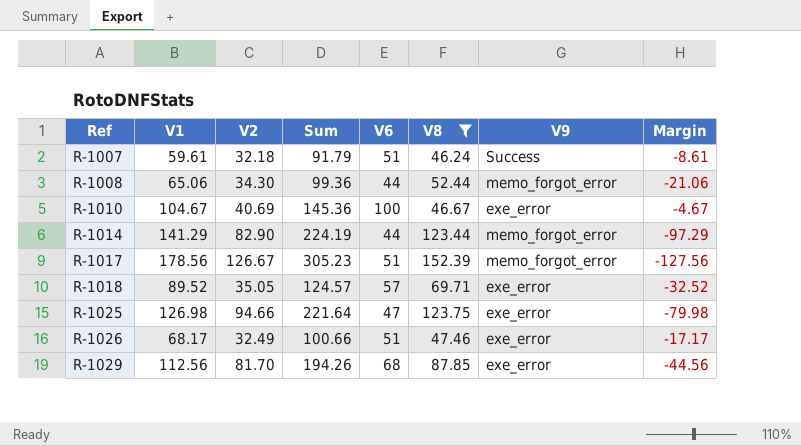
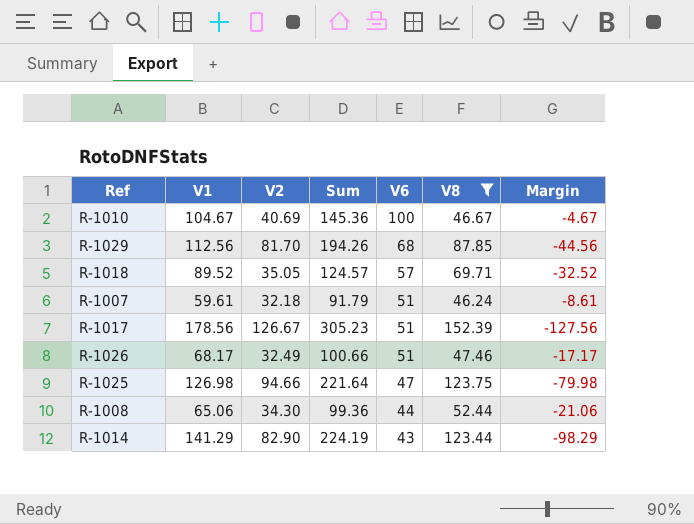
row order: Ref ascending -> V6 descending
column V9 | position: 7 -> none
R-1014 | V6: 44 -> 43
R-1014 | Margin: -97.29 -> -98.29

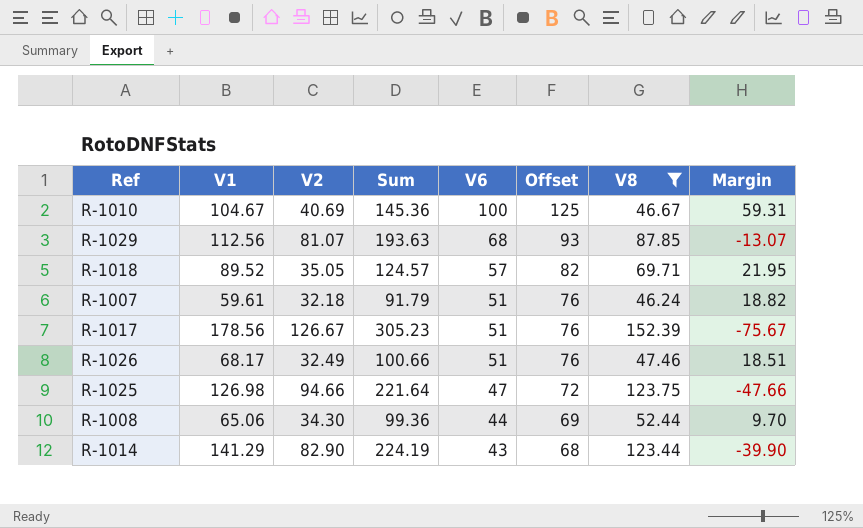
column Offset | formula: none -> [V6] + 25
column Margin | formula: [V6] - [V1] -> [V6] - [V2]
R-1029 | V2: 81.70 -> 81.07
R-1029 | Sum: 194.26 -> 193.63

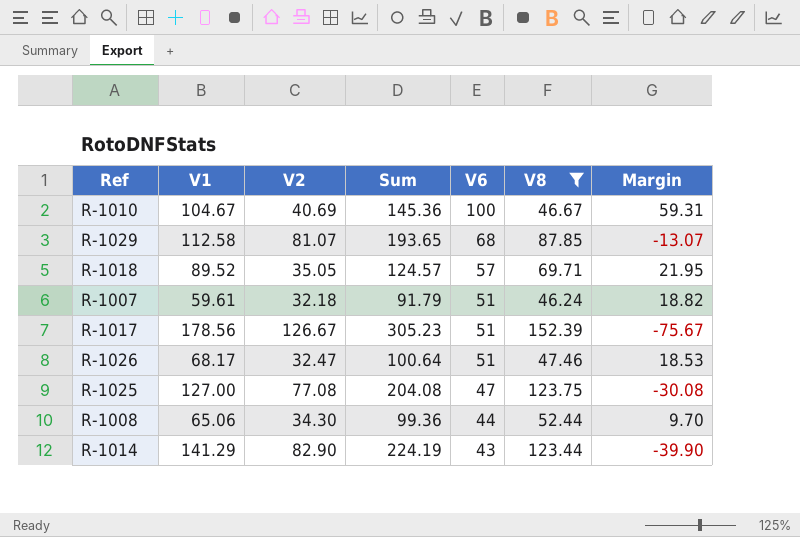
column Offset | formula: [V6] + 25 -> none
R-1029 | V1: 112.56 -> 112.58
R-1029 | Sum: 193.63 -> 193.65
R-1026 | V2: 32.49 -> 32.47
R-1026 | Sum: 100.66 -> 100.64
R-1026 | Margin: 18.51 -> 18.53
R-1025 | V1: 126.98 -> 127.00
R-1025 | V2: 94.66 -> 77.08
R-1025 | Sum: 221.64 -> 204.08
R-1025 | Margin: -47.66 -> -30.08

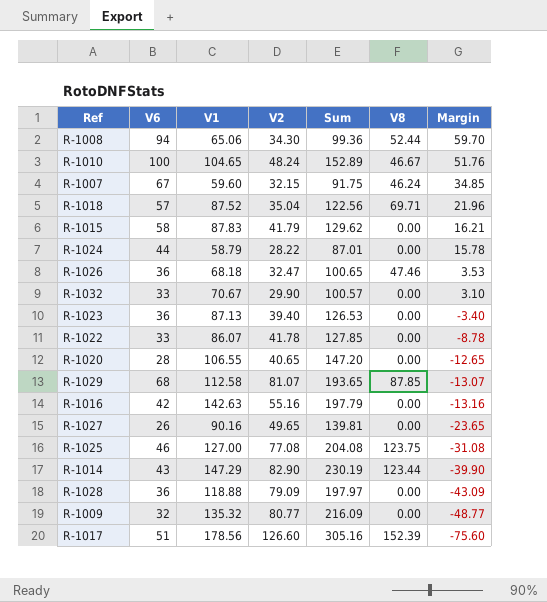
filter: V8 != 0.00 -> none
row order: V6 descending -> Margin descending
column V6 | position: 5 -> 2
R-1008 | V6: 44 -> 94
R-1008 | Margin: 9.70 -> 59.70
R-1010 | V1: 104.67 -> 104.65
R-1010 | V2: 40.69 -> 48.24
R-1010 | Sum: 145.36 -> 152.89
R-1010 | Margin: 59.31 -> 51.76
R-1007 | V6: 51 -> 67
R-1007 | V1: 59.61 -> 59.60
R-1007 | V2: 32.18 -> 32.15
R-1007 | Sum: 91.79 -> 91.75
R-1007 | Margin: 18.82 -> 34.85
R-1018 | V1: 89.52 -> 87.52
R-1018 | V2: 35.05 -> 35.04
R-1018 | Sum: 124.57 -> 122.56
R-1018 | Margin: 21.95 -> 21.96
R-1026 | V6: 51 -> 36
R-1026 | V1: 68.17 -> 68.18
R-1026 | Sum: 100.64 -> 100.65
R-1026 | Margin: 18.53 -> 3.53
R-1025 | V6: 47 -> 46
R-1025 | Margin: -30.08 -> -31.08
R-1014 | V1: 141.29 -> 147.29
R-1014 | Sum: 224.19 -> 230.19
R-1017 | V2: 126.67 -> 126.60
R-1017 | Sum: 305.23 -> 305.16
R-1017 | Margin: -75.67 -> -75.60

